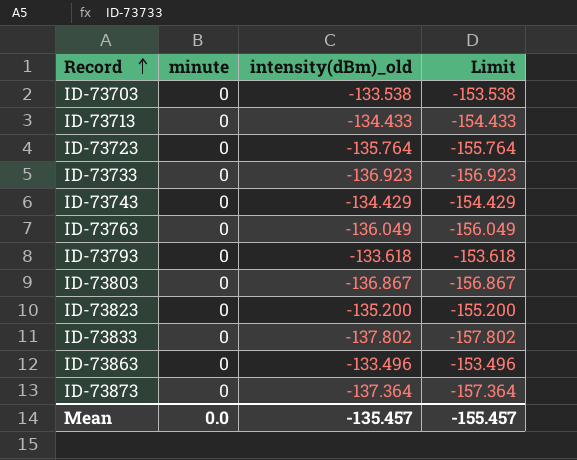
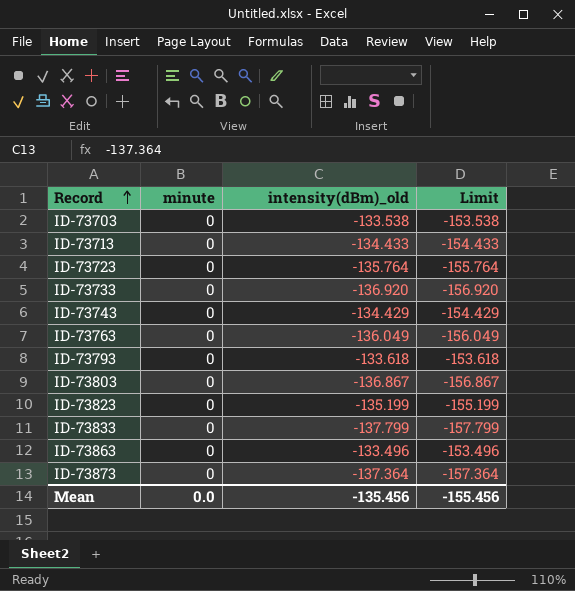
ID-73733 | intensity(dBm)_old: -136.923 -> -136.920
ID-73733 | Limit: -156.923 -> -156.920
ID-73823 | intensity(dBm)_old: -135.200 -> -135.199
ID-73823 | Limit: -155.200 -> -155.199
ID-73833 | intensity(dBm)_old: -137.802 -> -137.799
ID-73833 | Limit: -157.802 -> -157.799
Mean | intensity(dBm)_old: -135.457 -> -135.456
Mean | Limit: -155.457 -> -155.456

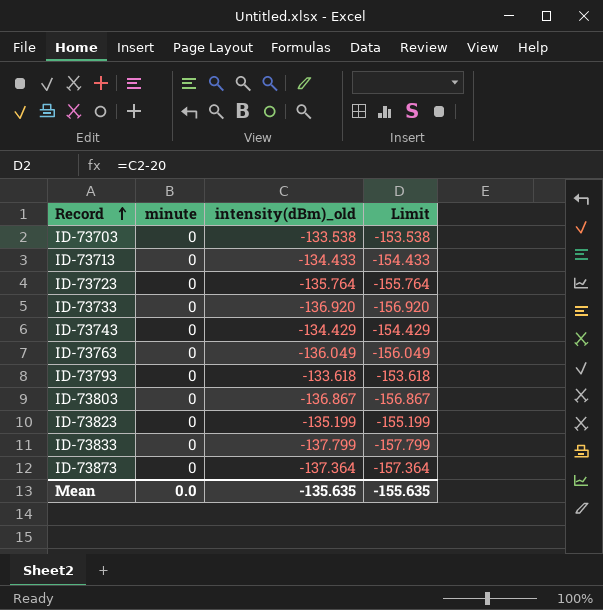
row ID-73863: 0 | -133.496 | -153.496 -> none
Mean | intensity(dBm)_old: -135.456 -> -135.635
Mean | Limit: -155.456 -> -155.635

